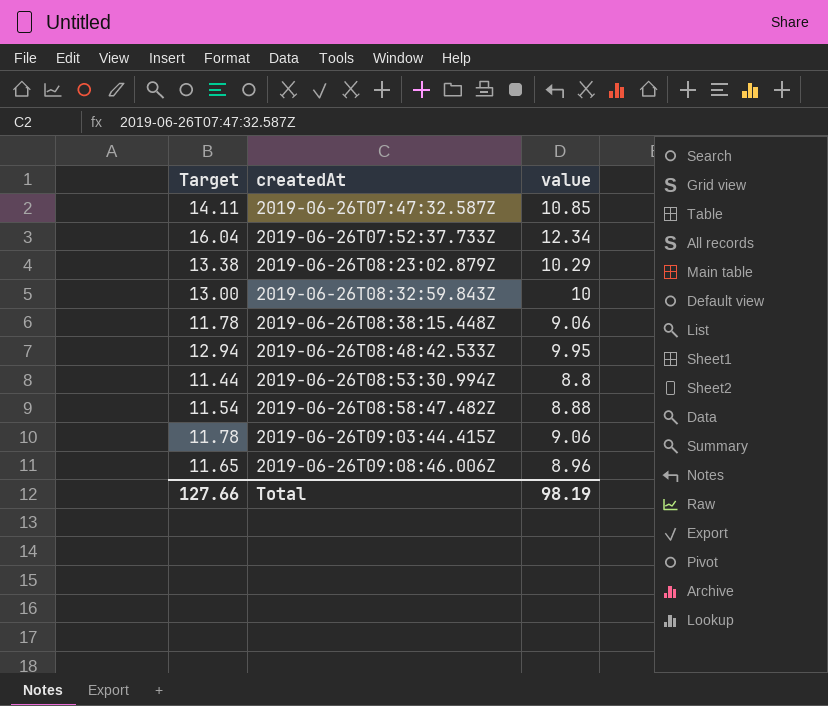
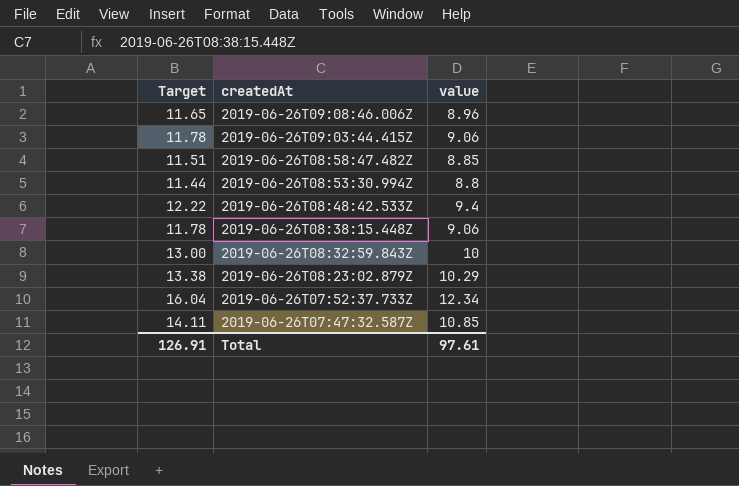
row order: createdAt ascending -> createdAt descending
2019-06-26T08:58:47.482Z | Target: 11.54 -> 11.51
2019-06-26T08:58:47.482Z | value: 8.88 -> 8.85
2019-06-26T08:48:42.533Z | Target: 12.94 -> 12.22
2019-06-26T08:48:42.533Z | value: 9.95 -> 9.4
Total | Target: 127.66 -> 126.91
Total | value: 98.19 -> 97.61

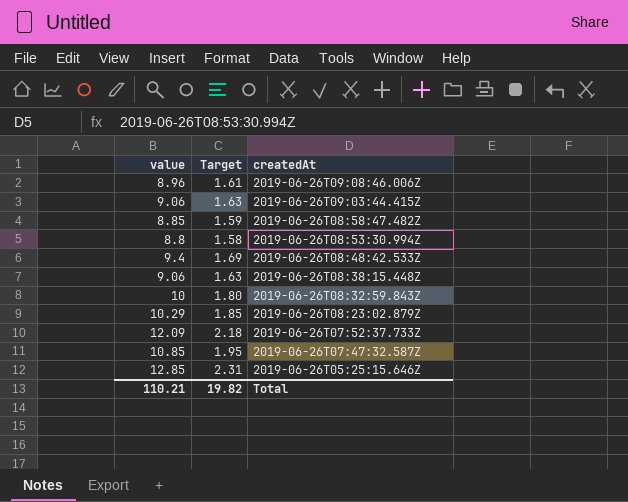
column value | position: 3 -> 1
column Target | formula: [value] * 1.3 -> [value] * 0.18
2019-06-26T07:52:37.733Z | value: 12.34 -> 12.09
row 2019-06-26T05:25:15.646Z: none -> 12.85 | 2.31
Total | value: 97.61 -> 110.21
Total | Target: 126.91 -> 19.82

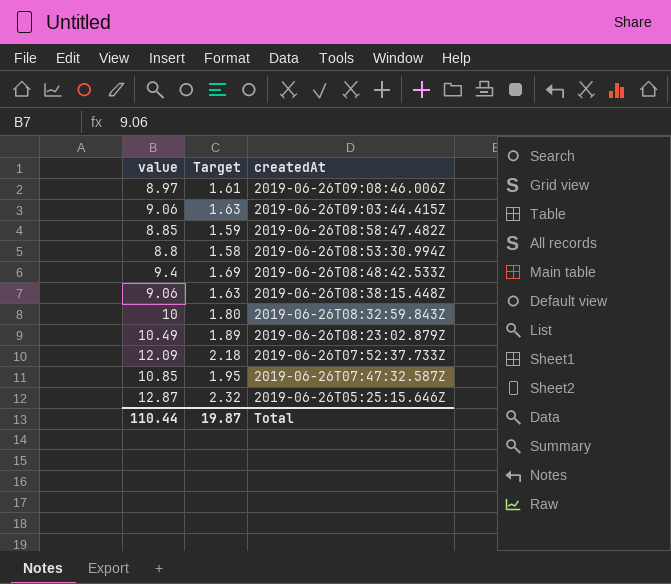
2019-06-26T09:08:46.006Z | value: 8.96 -> 8.97
2019-06-26T08:23:02.879Z | value: 10.29 -> 10.49
2019-06-26T08:23:02.879Z | Target: 1.85 -> 1.89
2019-06-26T05:25:15.646Z | value: 12.85 -> 12.87
2019-06-26T05:25:15.646Z | Target: 2.31 -> 2.32
Total | value: 110.21 -> 110.44
Total | Target: 19.82 -> 19.87

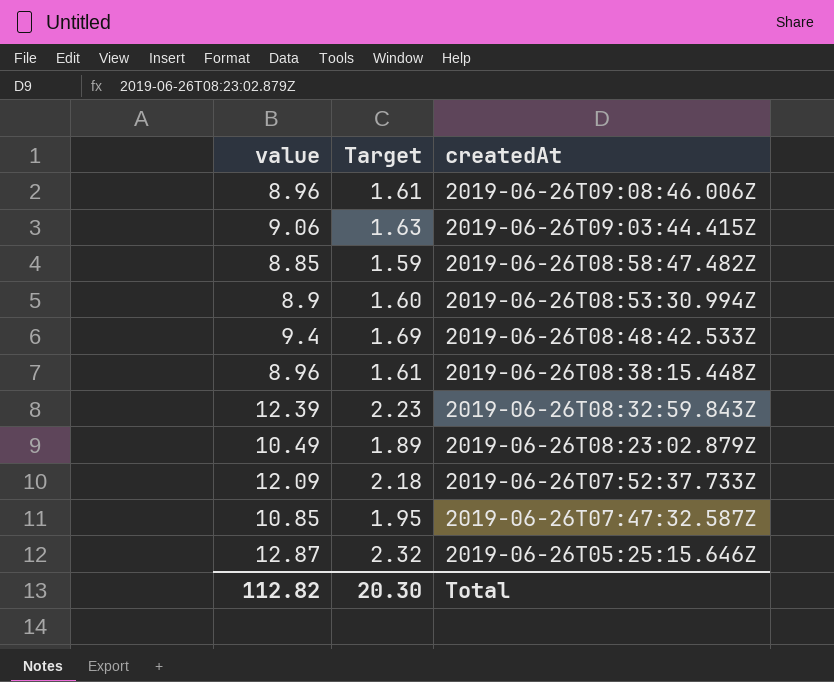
2019-06-26T09:08:46.006Z | value: 8.97 -> 8.96
2019-06-26T08:53:30.994Z | value: 8.8 -> 8.9
2019-06-26T08:53:30.994Z | Target: 1.58 -> 1.60
2019-06-26T08:38:15.448Z | value: 9.06 -> 8.96
2019-06-26T08:38:15.448Z | Target: 1.63 -> 1.61
2019-06-26T08:32:59.843Z | value: 10 -> 12.39
2019-06-26T08:32:59.843Z | Target: 1.80 -> 2.23
Total | value: 110.44 -> 112.82
Total | Target: 19.87 -> 20.30

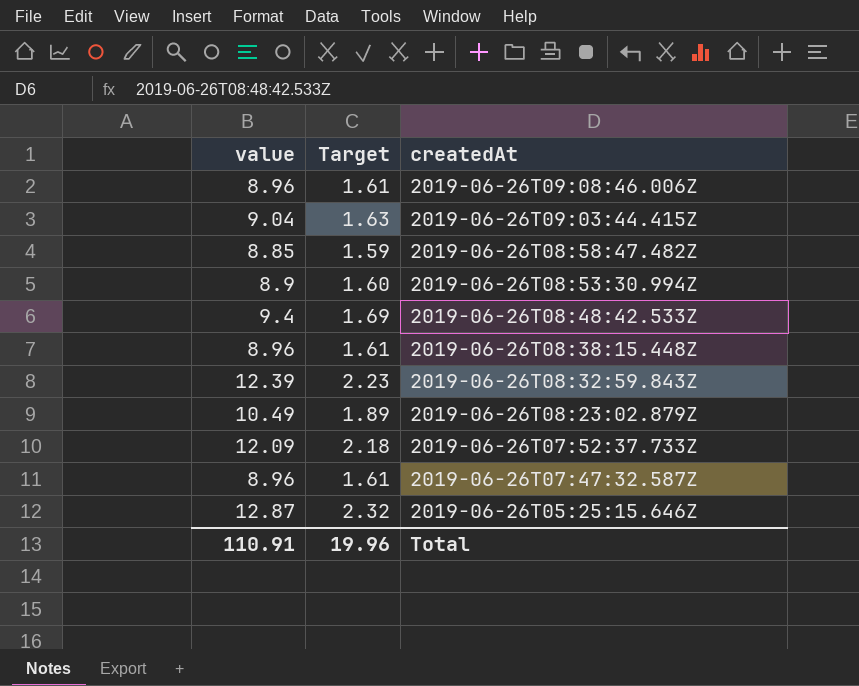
2019-06-26T09:03:44.415Z | value: 9.06 -> 9.04
2019-06-26T07:47:32.587Z | value: 10.85 -> 8.96
2019-06-26T07:47:32.587Z | Target: 1.95 -> 1.61
Total | value: 112.82 -> 110.91
Total | Target: 20.30 -> 19.96

